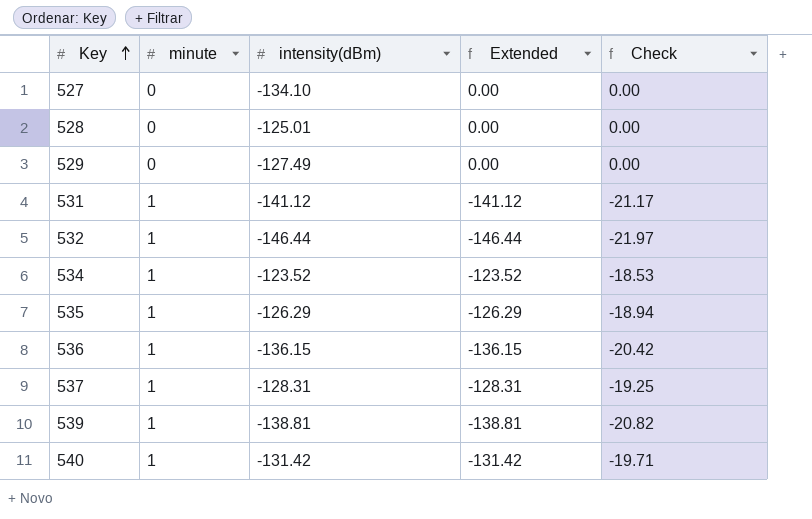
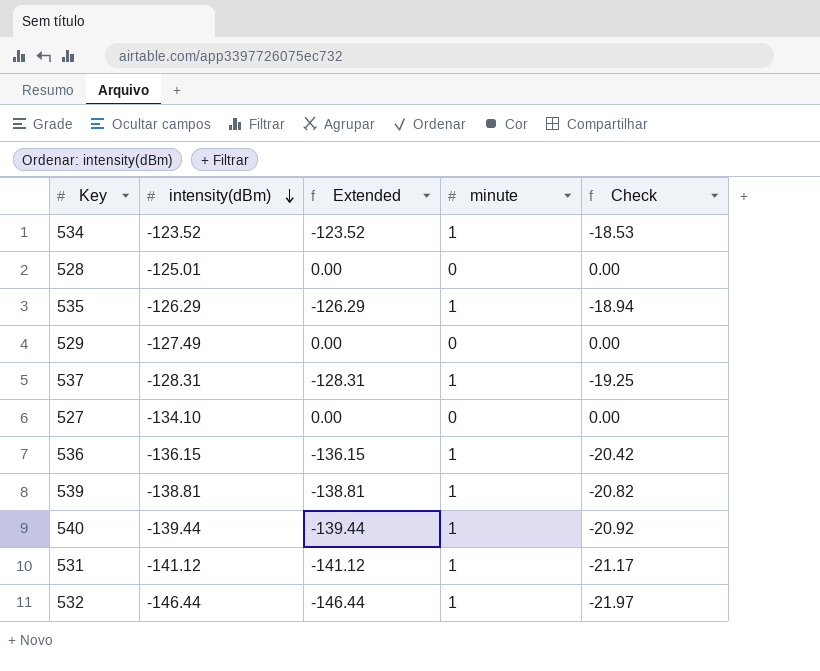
row order: Key ascending -> intensity(dBm) descending
column minute | position: 2 -> 4
540 | intensity(dBm): -131.42 -> -139.44
540 | Extended: -131.42 -> -139.44
540 | Check: -19.71 -> -20.92

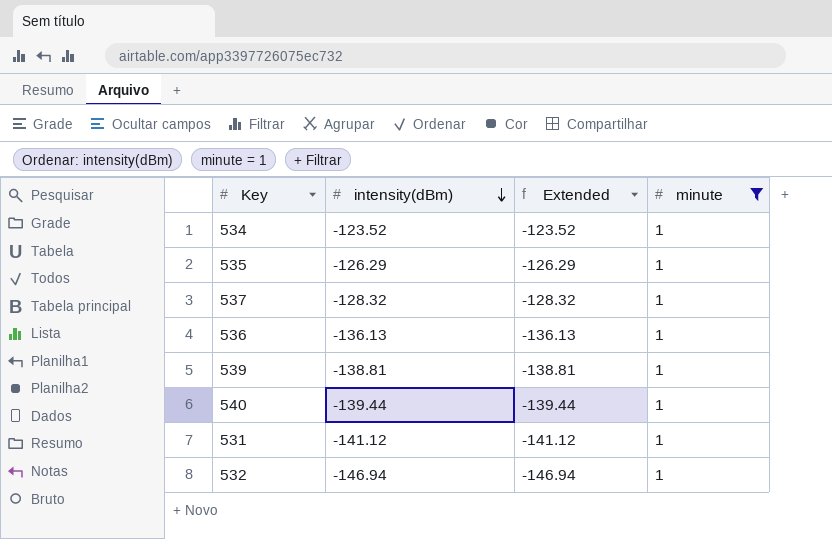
filter: none -> minute = 1
column Check | formula: [Extended] * 0.15 -> none
537 | intensity(dBm): -128.31 -> -128.32
537 | Extended: -128.31 -> -128.32
536 | intensity(dBm): -136.15 -> -136.13
536 | Extended: -136.15 -> -136.13
532 | intensity(dBm): -146.44 -> -146.94
532 | Extended: -146.44 -> -146.94

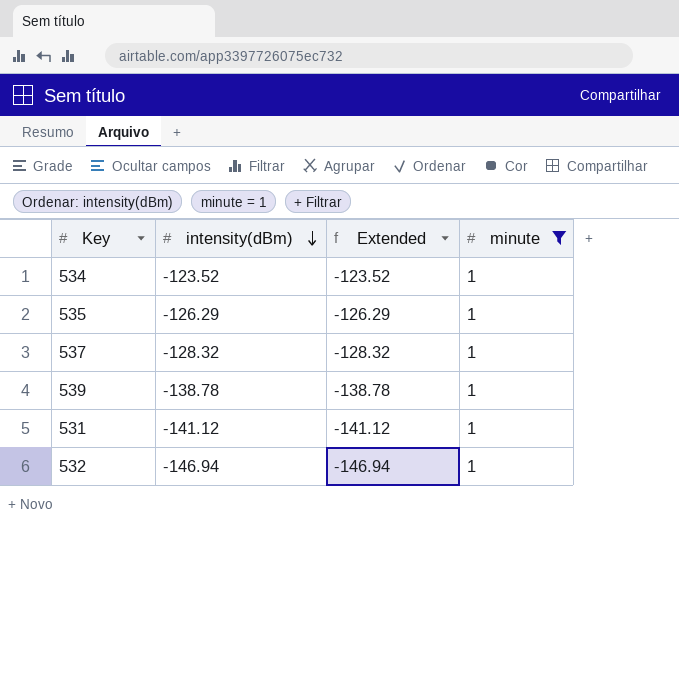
row 536: -136.13 | -136.13 | 1 -> none
row 540: -139.44 | -139.44 | 1 -> none
539 | intensity(dBm): -138.81 -> -138.78
539 | Extended: -138.81 -> -138.78

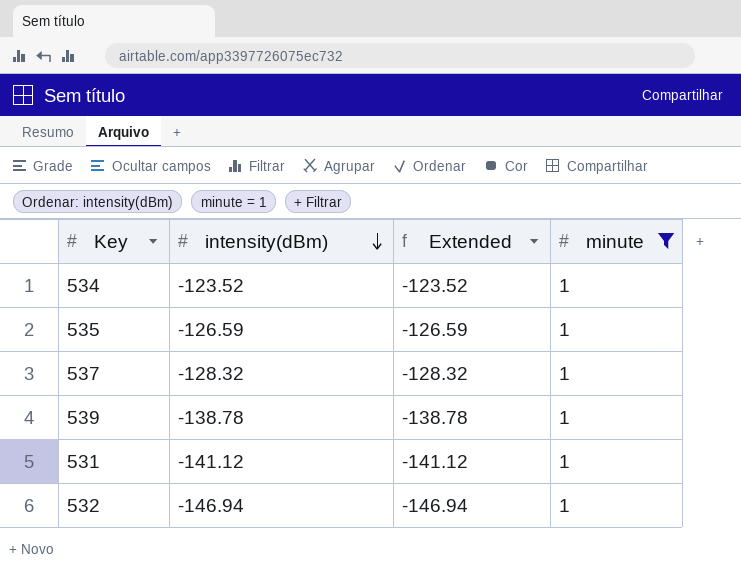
535 | intensity(dBm): -126.29 -> -126.59
535 | Extended: -126.29 -> -126.59

